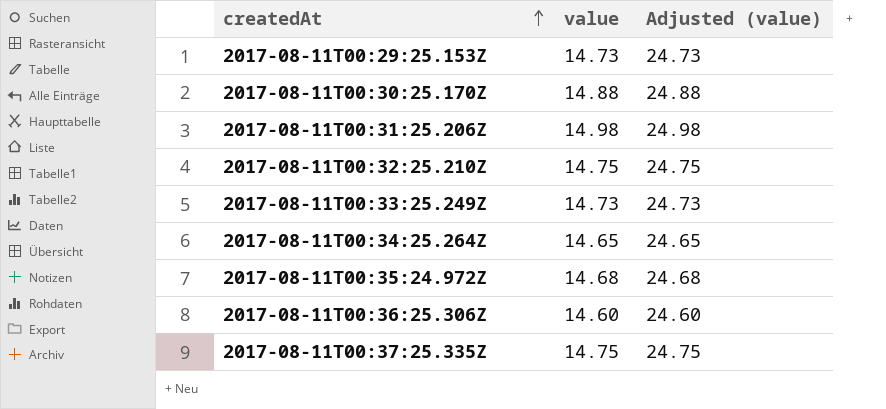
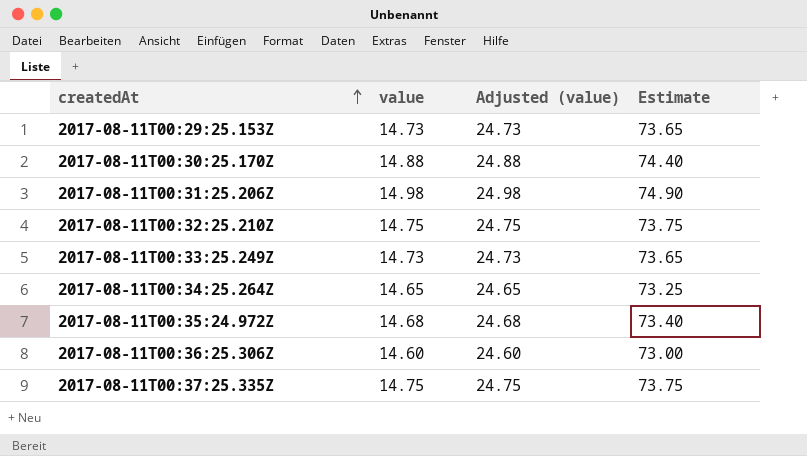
column Estimate | formula: none -> [value] * 5

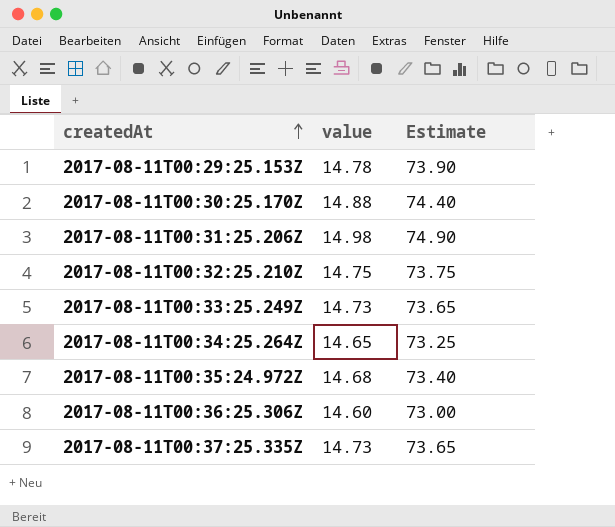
column Adjusted (value) | formula: [value] + 10 -> none
2017-08-11T00:29:25.153Z | value: 14.73 -> 14.78
2017-08-11T00:29:25.153Z | Estimate: 73.65 -> 73.90
2017-08-11T00:37:25.335Z | value: 14.75 -> 14.73
2017-08-11T00:37:25.335Z | Estimate: 73.75 -> 73.65

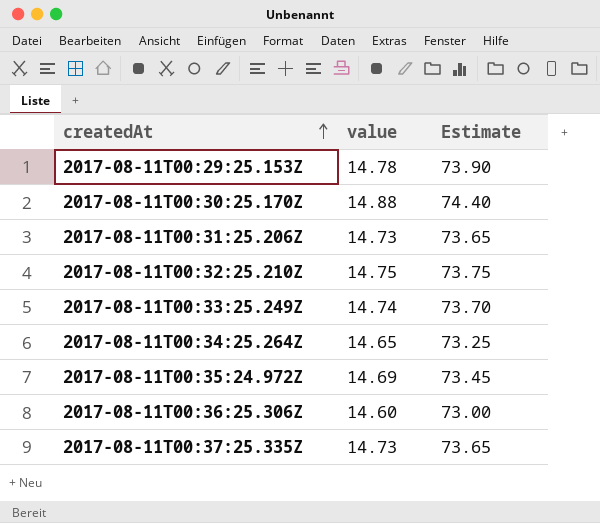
2017-08-11T00:31:25.206Z | value: 14.98 -> 14.73
2017-08-11T00:31:25.206Z | Estimate: 74.90 -> 73.65
2017-08-11T00:33:25.249Z | value: 14.73 -> 14.74
2017-08-11T00:33:25.249Z | Estimate: 73.65 -> 73.70
2017-08-11T00:35:24.972Z | value: 14.68 -> 14.69
2017-08-11T00:35:24.972Z | Estimate: 73.40 -> 73.45

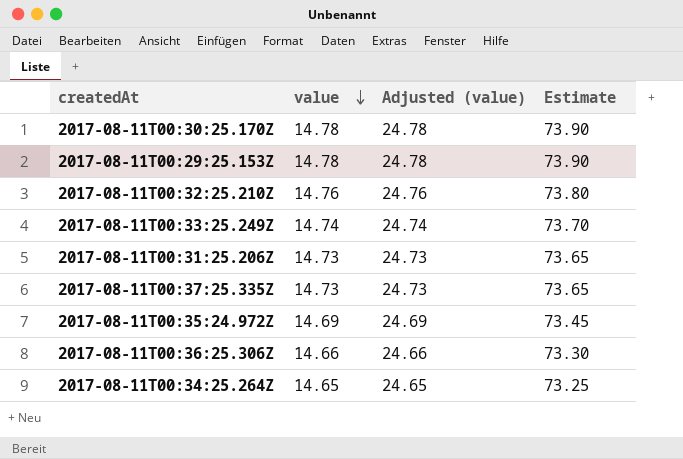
row order: createdAt ascending -> value descending
column Adjusted (value) | formula: none -> [value] + 10
2017-08-11T00:30:25.170Z | value: 14.88 -> 14.78
2017-08-11T00:30:25.170Z | Estimate: 74.40 -> 73.90
2017-08-11T00:32:25.210Z | value: 14.75 -> 14.76
2017-08-11T00:32:25.210Z | Estimate: 73.75 -> 73.80
2017-08-11T00:36:25.306Z | value: 14.60 -> 14.66
2017-08-11T00:36:25.306Z | Estimate: 73.00 -> 73.30

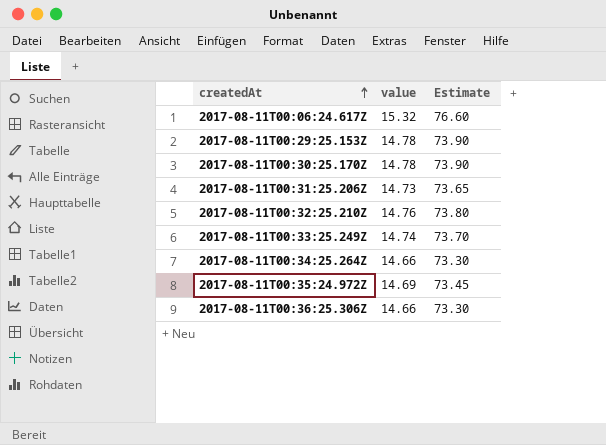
row order: value descending -> createdAt ascending
column Adjusted (value) | formula: [value] + 10 -> none
row 2017-08-11T00:37:25.335Z: 14.73 | 24.73 | 73.65 -> none
row 2017-08-11T00:06:24.617Z: none -> 15.32 | 76.60
2017-08-11T00:34:25.264Z | value: 14.65 -> 14.66
2017-08-11T00:34:25.264Z | Estimate: 73.25 -> 73.30

